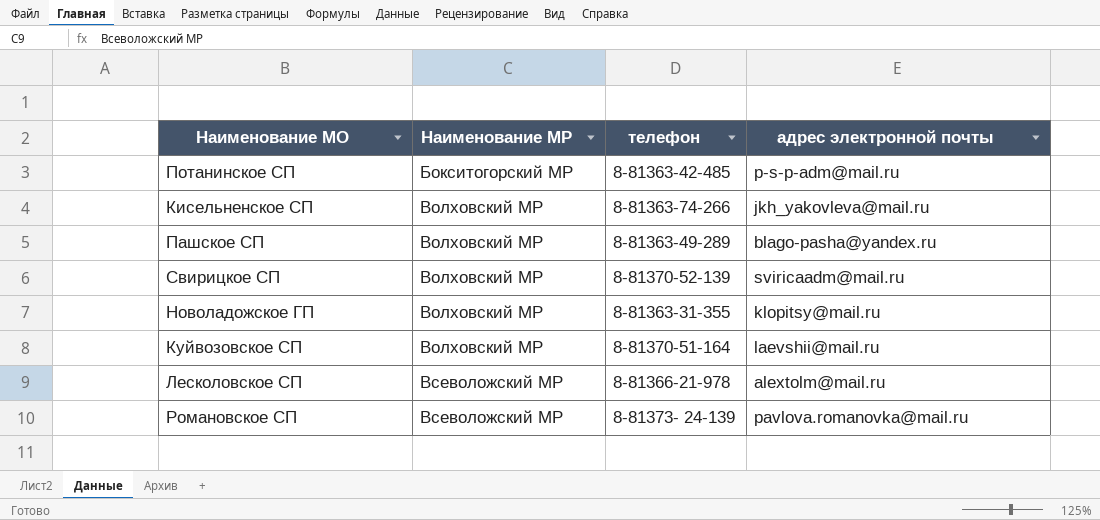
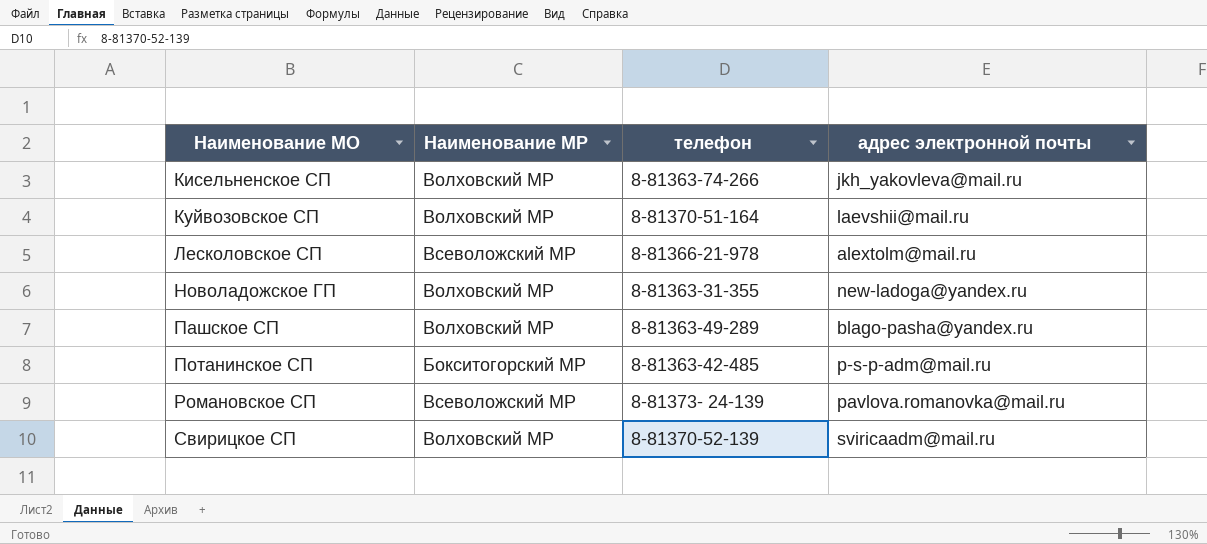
row order: Наименование МР ascending -> Наименование МО ascending
Новоладожское ГП | адрес электронной почты: klopitsy@mail.ru -> new-ladoga@yandex.ru

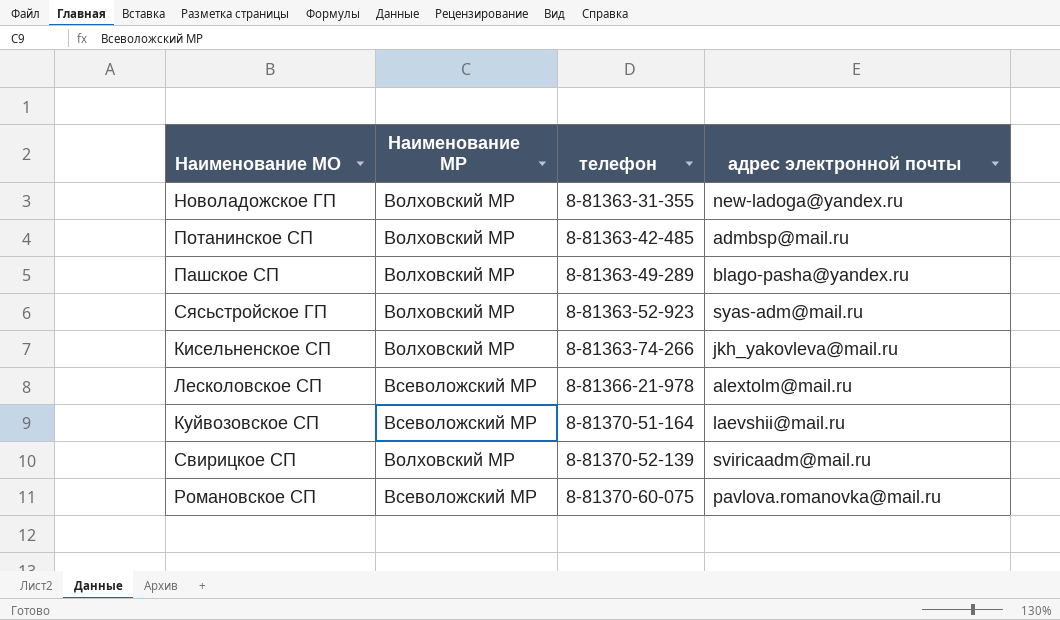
row order: Наименование МО ascending -> телефон ascending
Потанинское СП | Наименование МР: Бокситогорский МР -> Волховский МР
Потанинское СП | адрес электронной почты: p-s-p-adm@mail.ru -> admbsp@mail.ru
row Сясьстройское ГП: none -> Волховский МР | 8-81363-52-923 | syas-adm@mail.ru
Куйвозовское СП | Наименование МР: Волховский МР -> Всеволожский МР
Романовское СП | телефон: 8-81373- 24-139 -> 8-81370-60-075

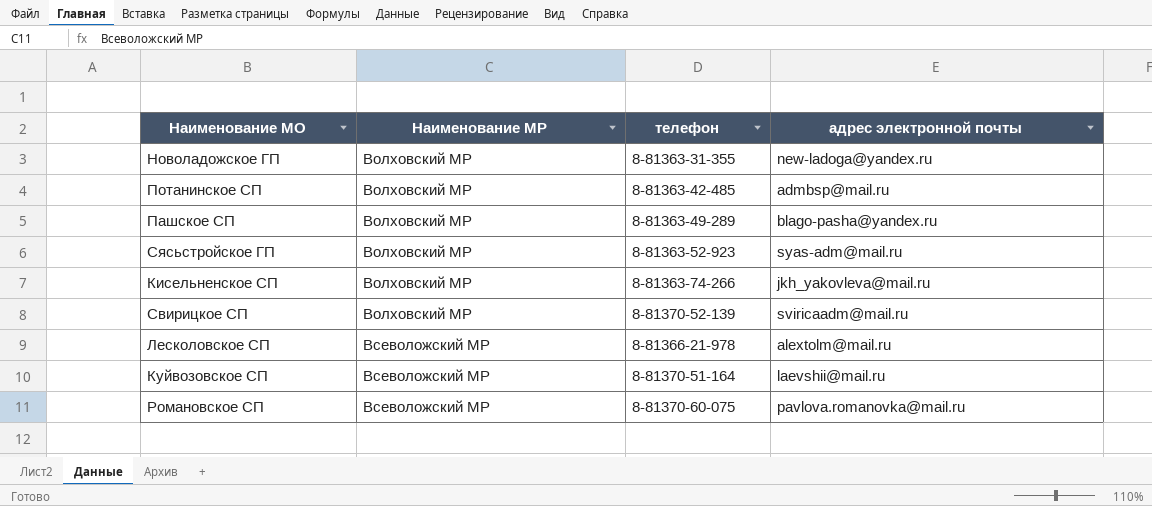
row order: телефон ascending -> Наименование МР ascending

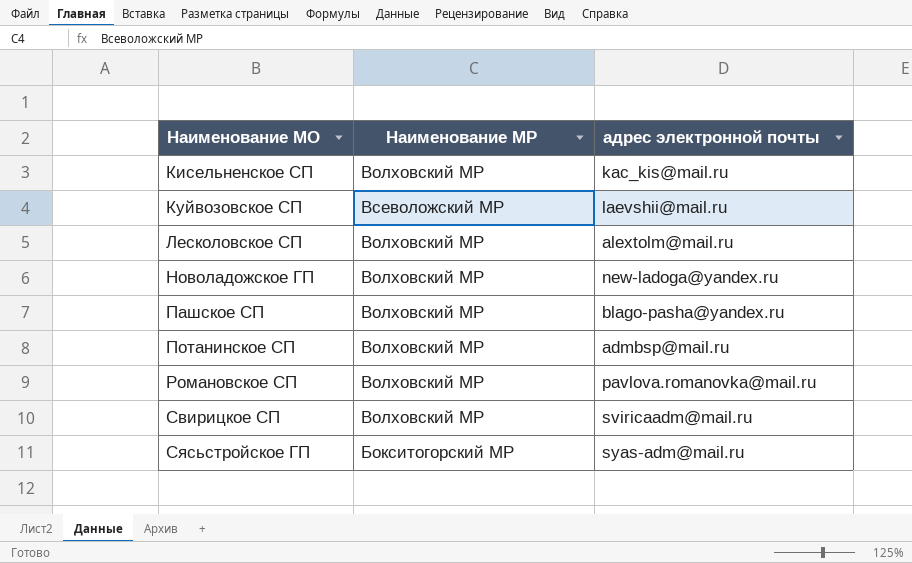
row order: Наименование МР ascending -> Наименование МО ascending
column телефон | position: 3 -> none
Кисельненское СП | адрес электронной почты: jkh_yakovleva@mail.ru -> kac_kis@mail.ru
Лесколовское СП | Наименование МР: Всеволожский МР -> Волховский МР
Романовское СП | Наименование МР: Всеволожский МР -> Волховский МР
Сясьстройское ГП | Наименование МР: Волховский МР -> Бокситогорский МР

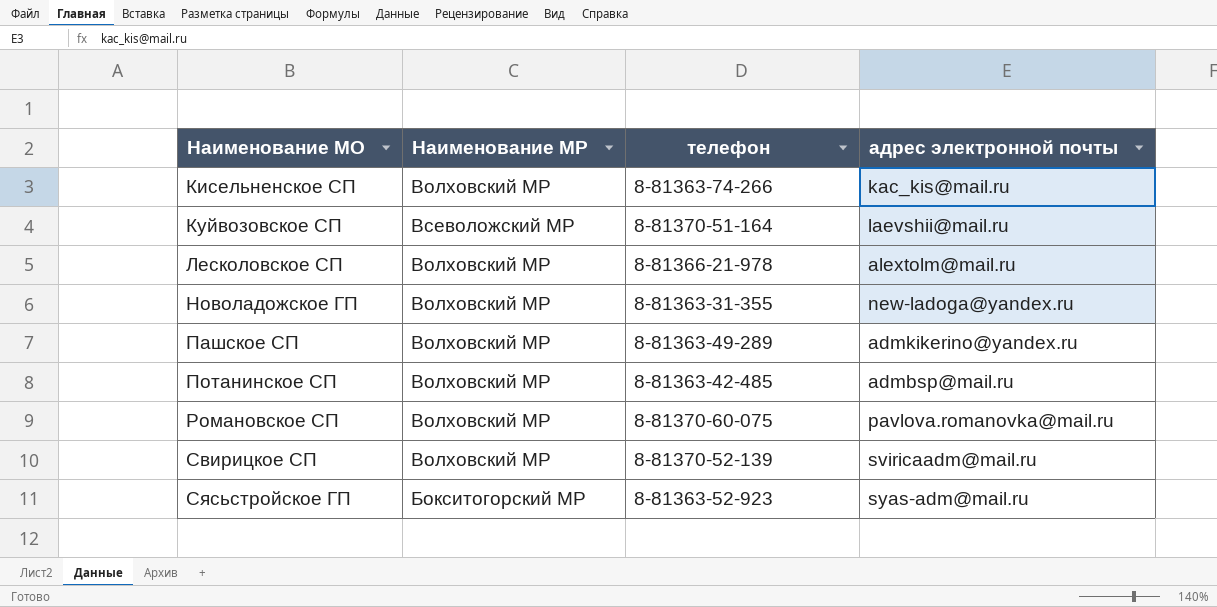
column телефон | position: none -> 3
Пашское СП | адрес электронной почты: blago-pasha@yandex.ru -> admkikerino@yandex.ru

